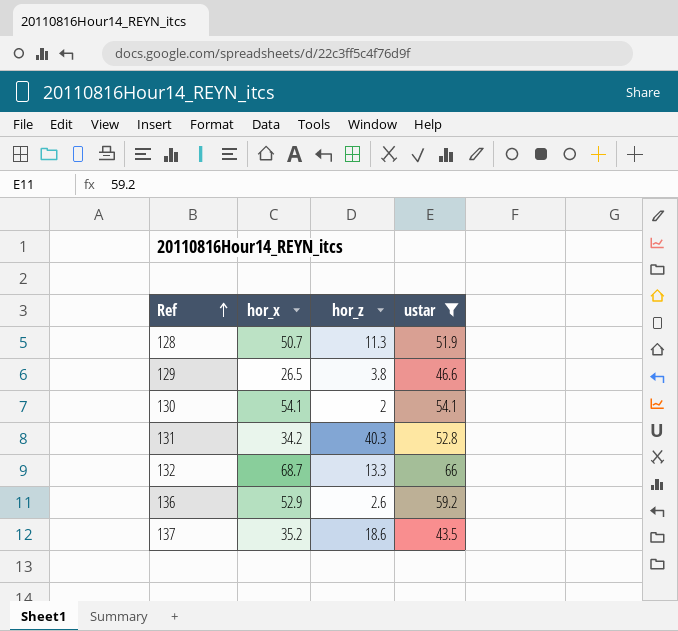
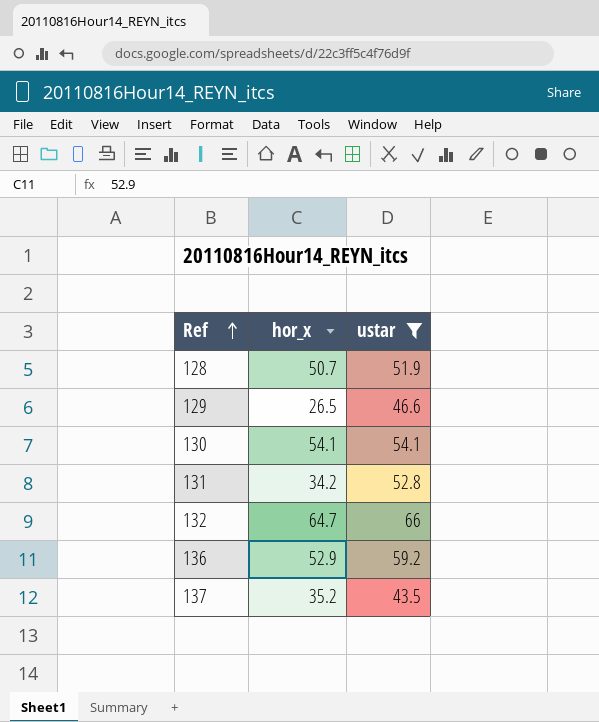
column hor_z | position: 3 -> none
132 | hor_x: 68.7 -> 64.7

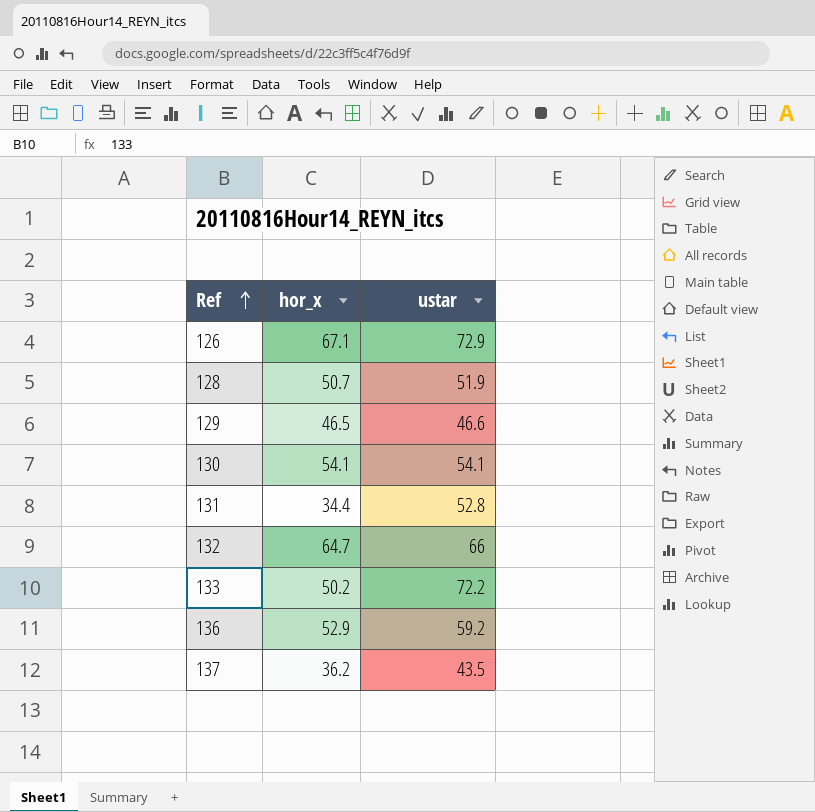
filter: ustar <= 66 -> none
129 | hor_x: 26.5 -> 46.5
131 | hor_x: 34.2 -> 34.4
137 | hor_x: 35.2 -> 36.2

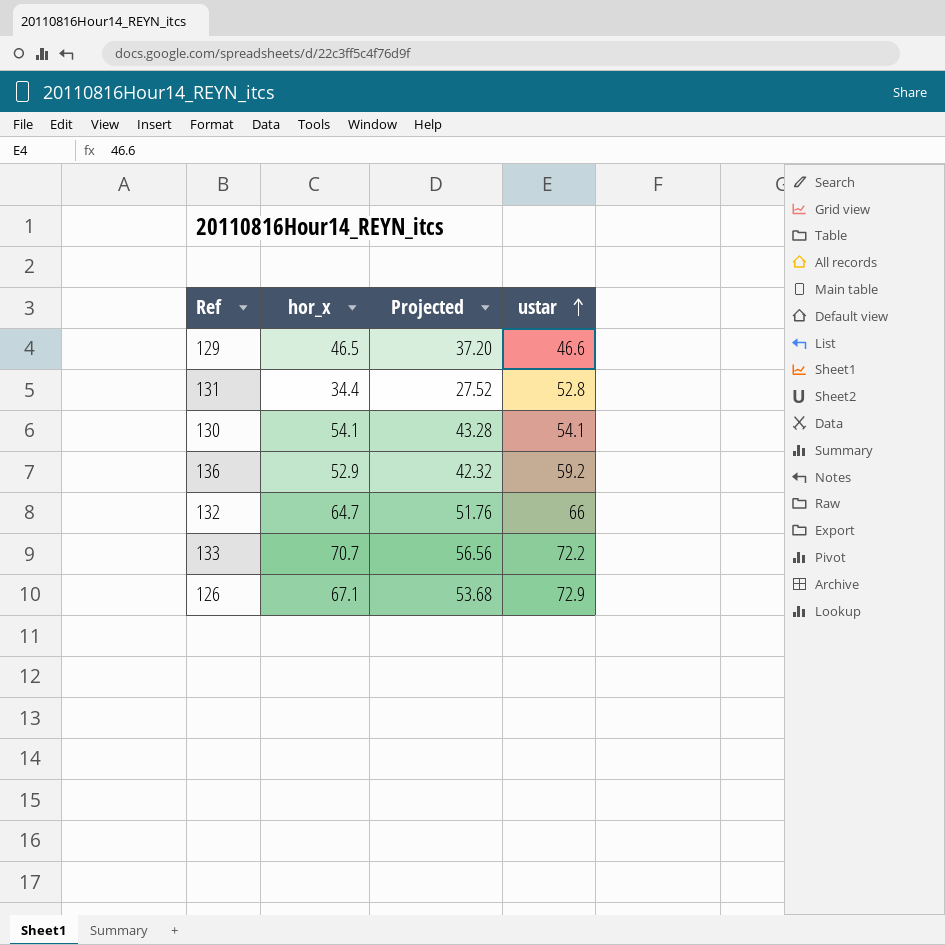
row order: Ref ascending -> ustar ascending
column Projected | formula: none -> [hor_x] * 0.8
row 128: 50.7 | 51.9 -> none
row 137: 36.2 | 43.5 -> none
133 | hor_x: 50.2 -> 70.7

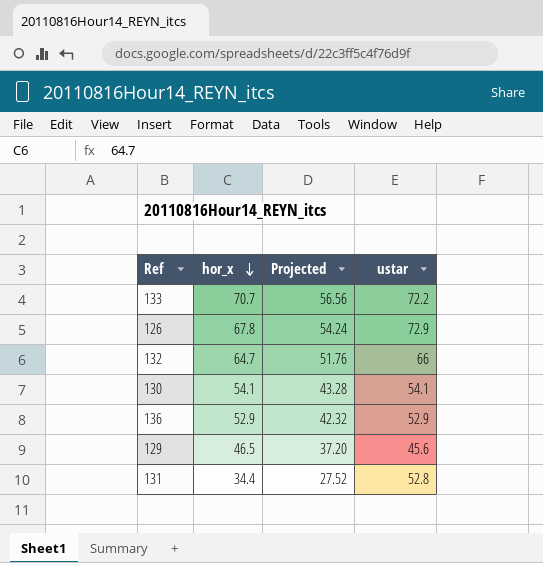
row order: ustar ascending -> hor_x descending
126 | hor_x: 67.1 -> 67.8
126 | Projected: 53.68 -> 54.24
136 | ustar: 59.2 -> 52.9
129 | ustar: 46.6 -> 45.6

